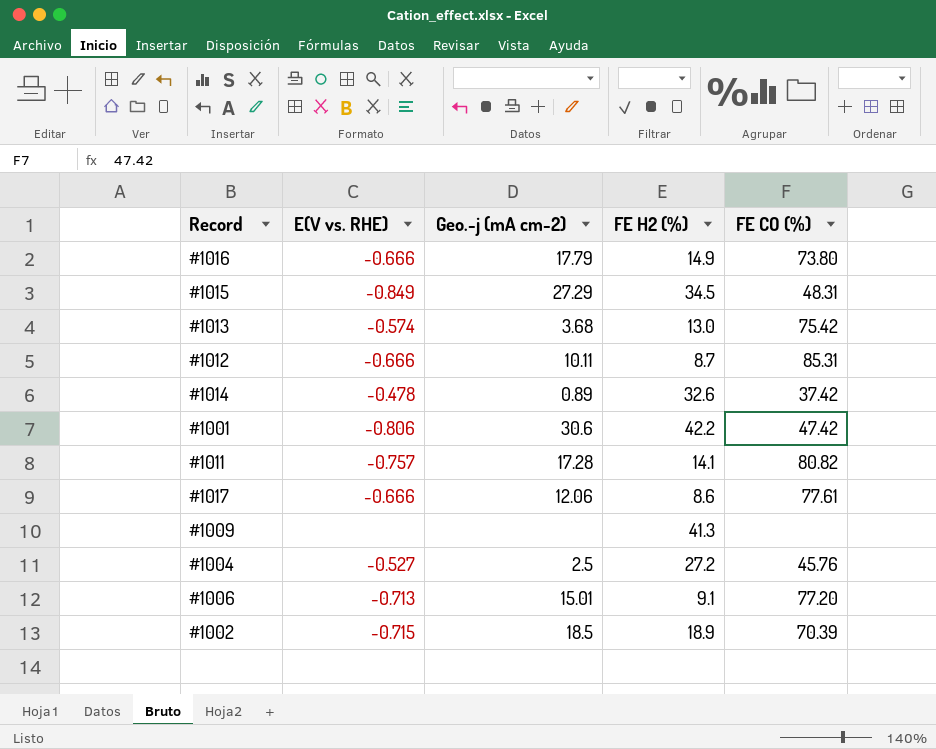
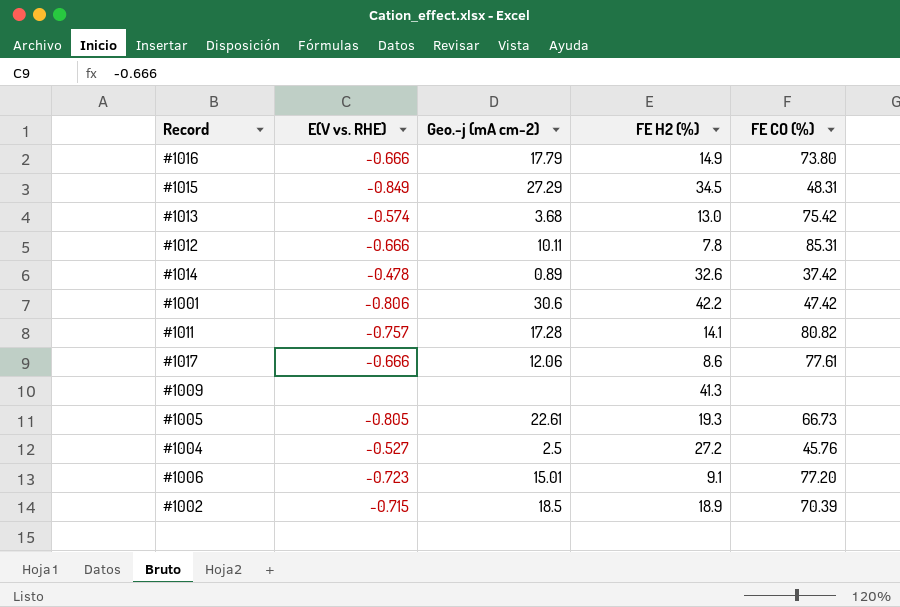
#1012 | FE H2 (%): 8.7 -> 7.8
row #1005: none -> -0.805 | 22.61 | 19.3 | 66.73
#1006 | E(V vs. RHE): -0.713 -> -0.723

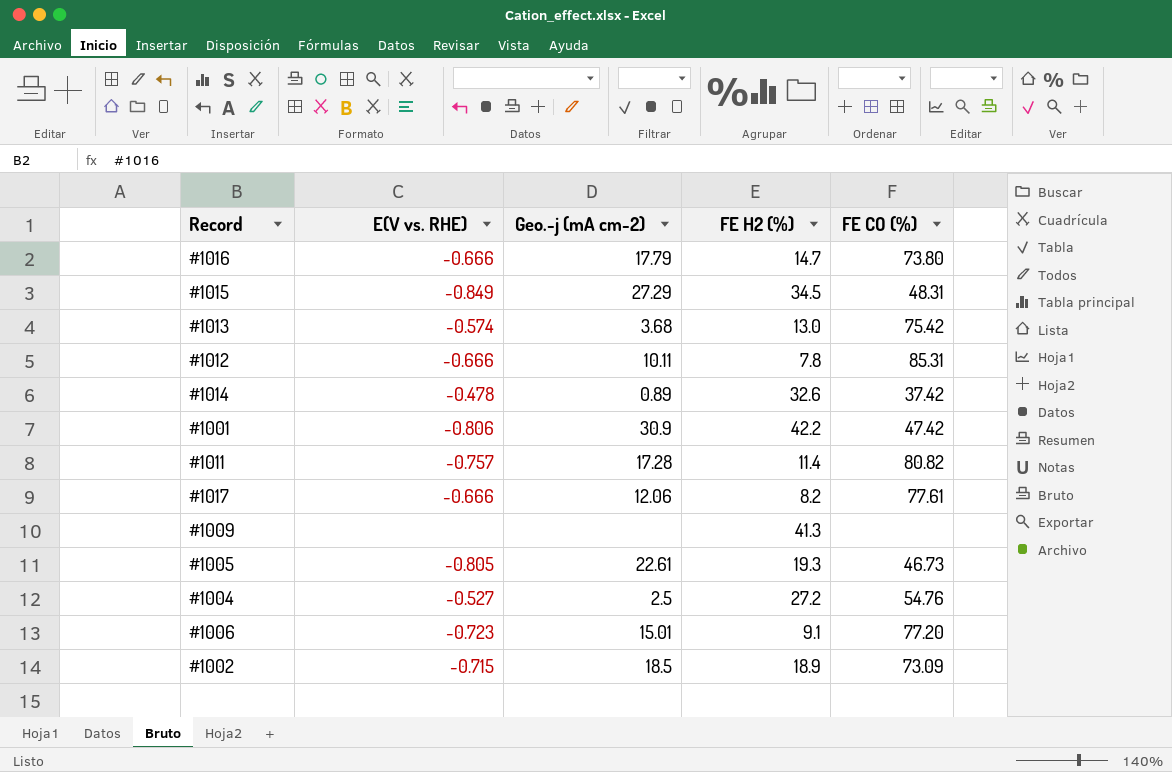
#1016 | FE H2 (%): 14.9 -> 14.7
#1001 | Geo.-j (mA cm-2): 30.6 -> 30.9
#1011 | FE H2 (%): 14.1 -> 11.4
#1017 | FE H2 (%): 8.6 -> 8.2
#1005 | FE CO (%): 66.73 -> 46.73
#1004 | FE CO (%): 45.76 -> 54.76
#1002 | FE CO (%): 70.39 -> 73.09

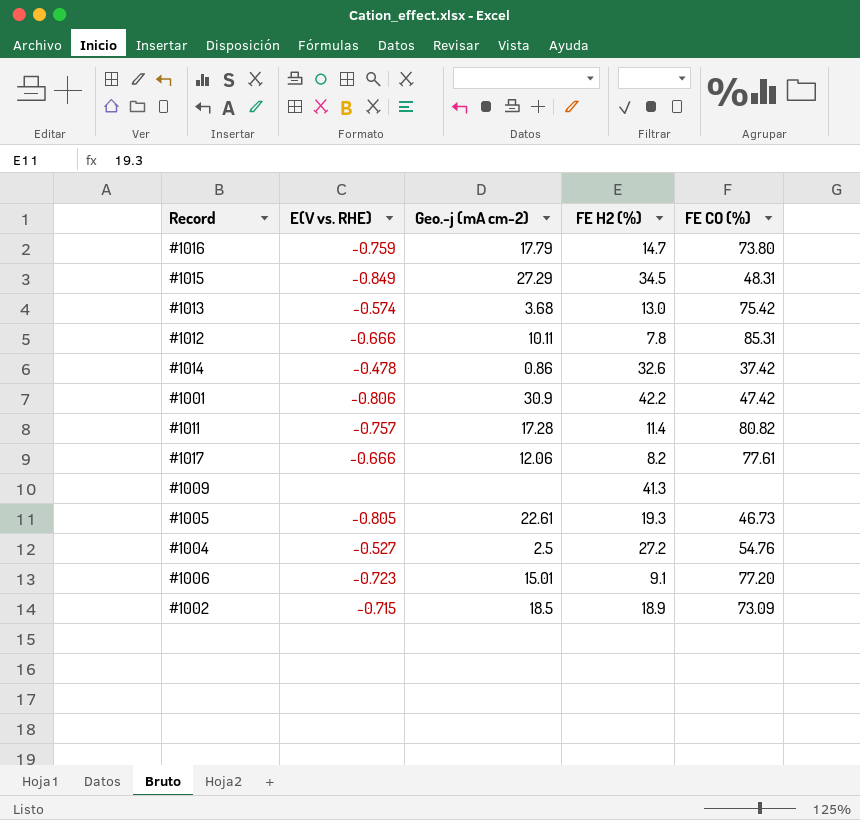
#1016 | E(V vs. RHE): -0.666 -> -0.759
#1014 | Geo.-j (mA cm-2): 0.89 -> 0.86

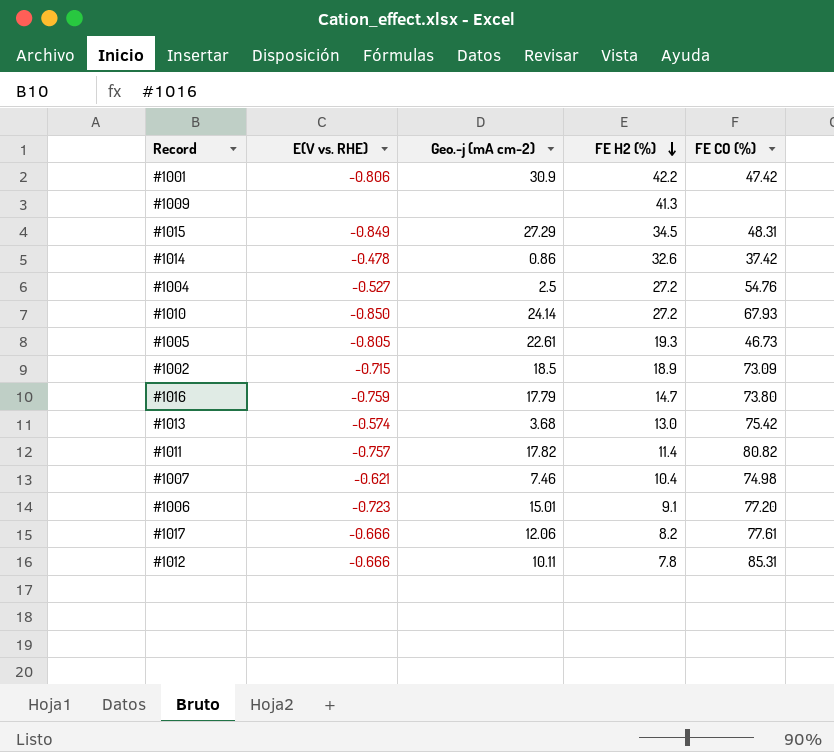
row order: none -> FE H2 (%) descending
row #1010: none -> -0.850 | 24.14 | 27.2 | 67.93
#1011 | Geo.-j (mA cm-2): 17.28 -> 17.82
row #1007: none -> -0.621 | 7.46 | 10.4 | 74.98

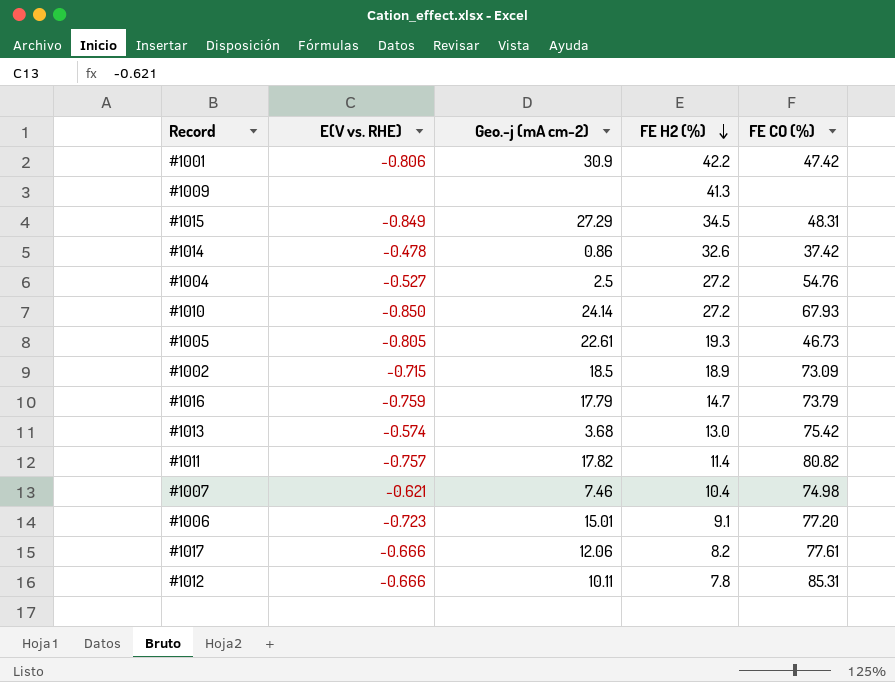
#1016 | FE CO (%): 73.80 -> 73.79

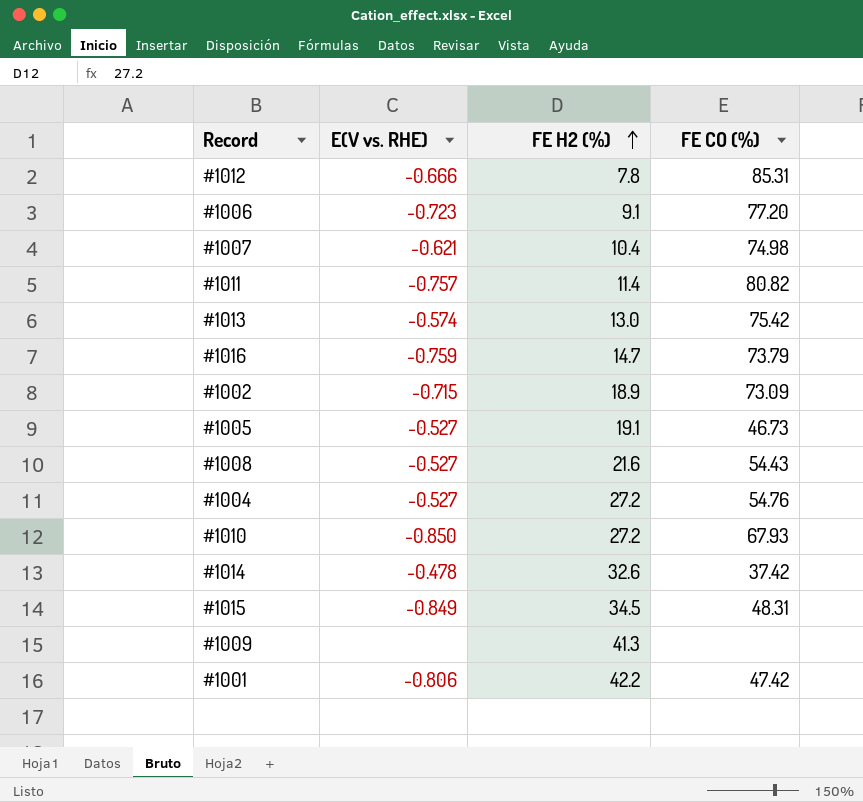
row order: FE H2 (%) descending -> FE H2 (%) ascending
column Geo.-j (mA cm-2) | position: 3 -> none
row #1017: -0.666 | 12.06 | 8.2 | 77.61 -> none
#1005 | E(V vs. RHE): -0.805 -> -0.527
#1005 | FE H2 (%): 19.3 -> 19.1
row #1008: none -> -0.527 | 21.6 | 54.43

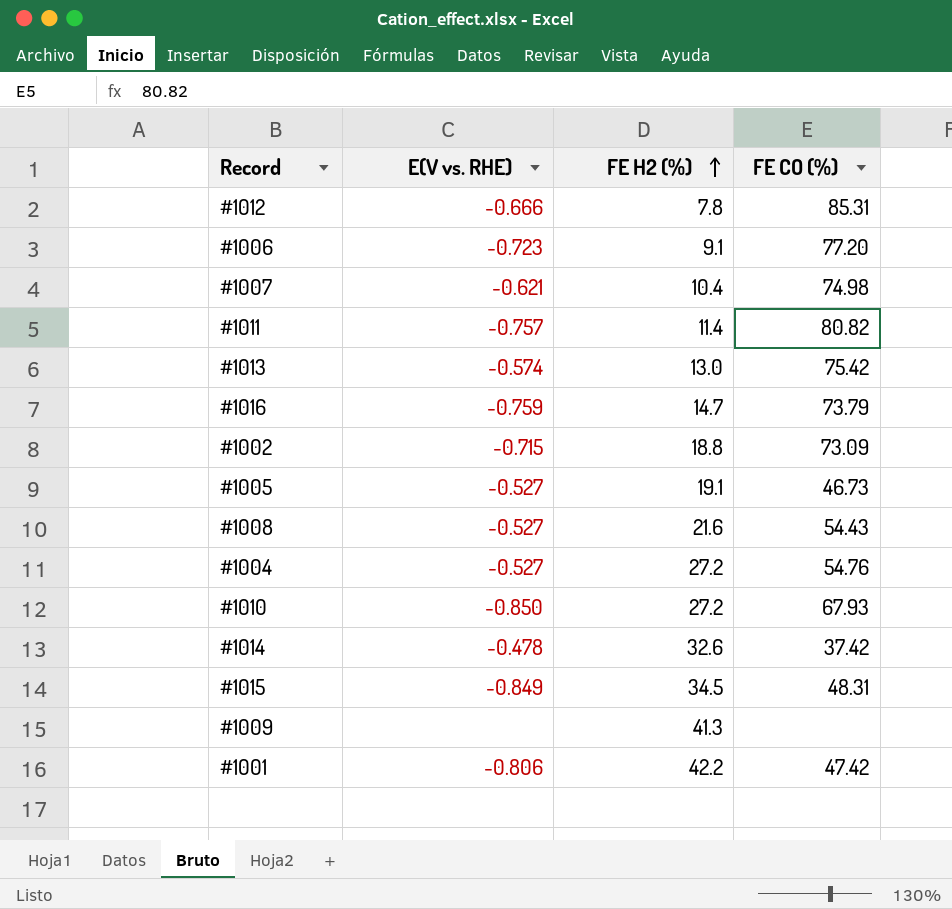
#1002 | FE H2 (%): 18.9 -> 18.8

